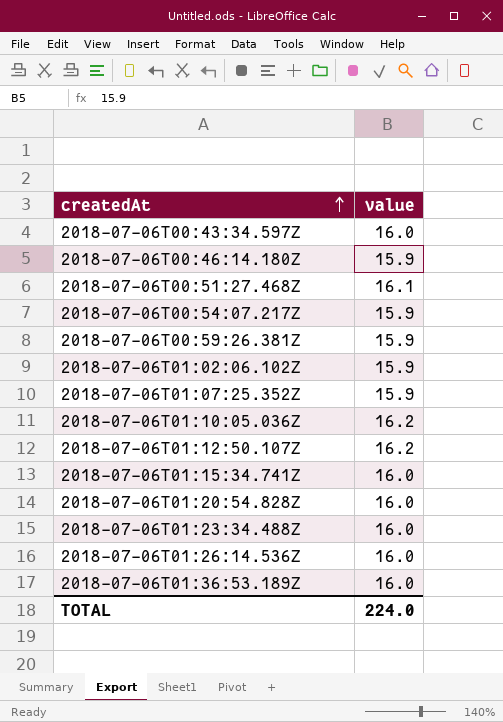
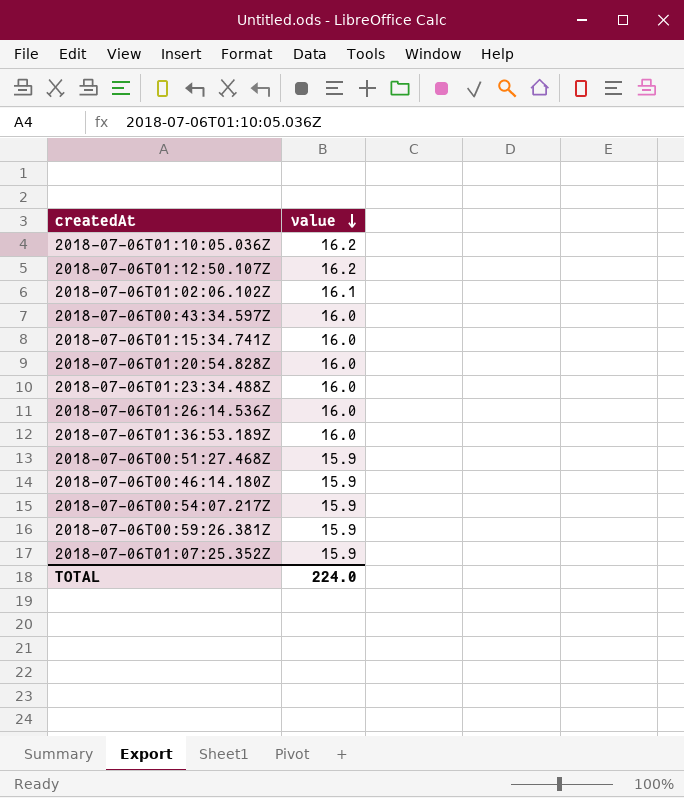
row order: createdAt ascending -> value descending
2018-07-06T01:02:06.102Z | value: 15.9 -> 16.1
2018-07-06T00:51:27.468Z | value: 16.1 -> 15.9

